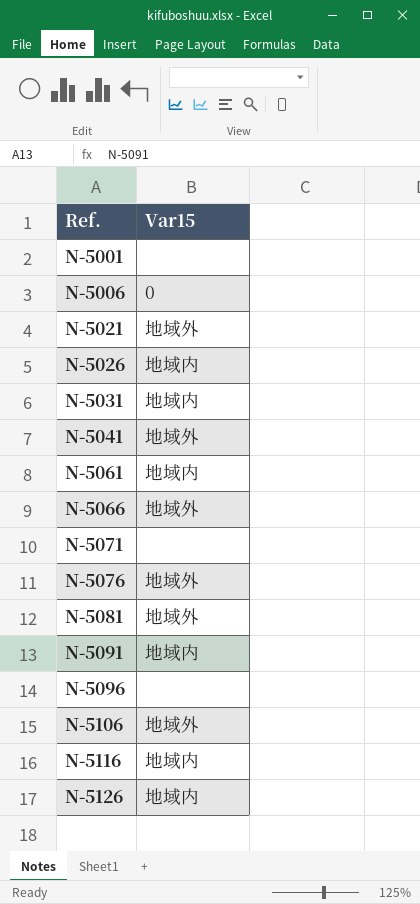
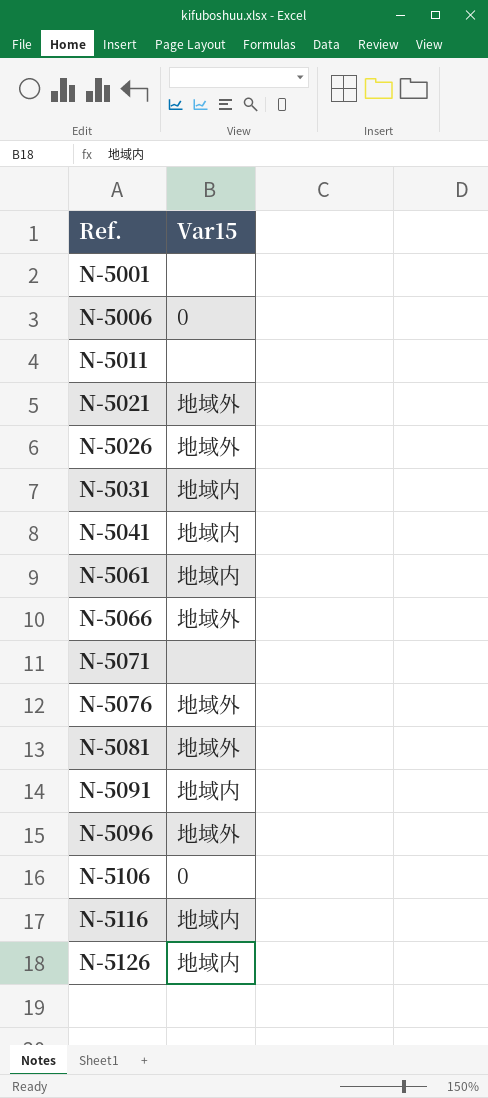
row N-5011: none -> none
N-5026 | Var15: 地域内 -> 地域外
N-5041 | Var15: 地域外 -> 地域内
N-5096 | Var15: none -> 地域外
N-5106 | Var15: 地域外 -> 0

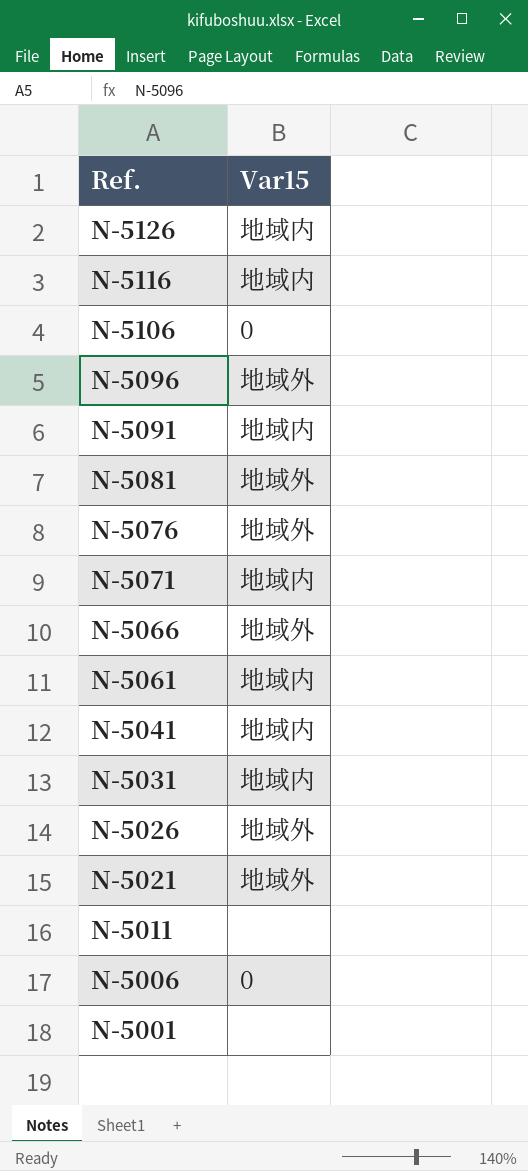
row order: Ref. ascending -> Ref. descending
N-5071 | Var15: none -> 地域内

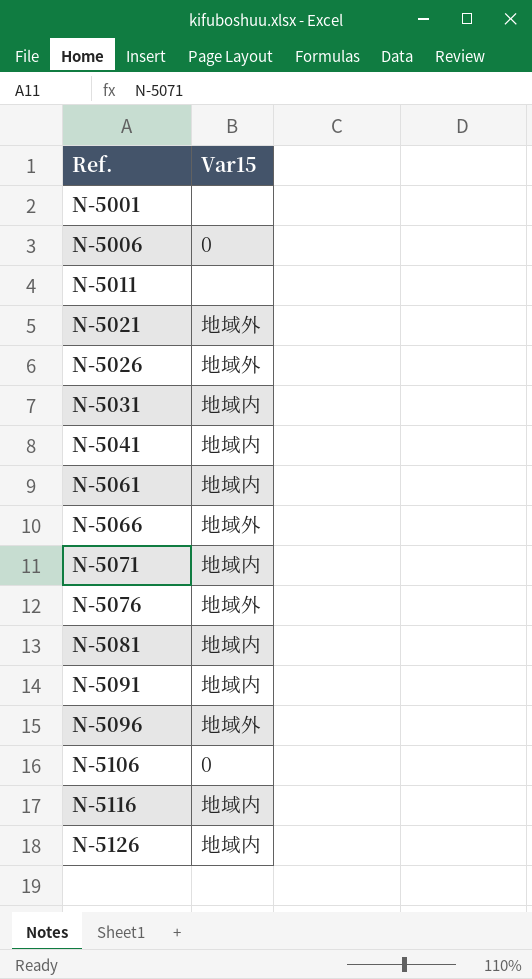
row order: Ref. descending -> Ref. ascending
N-5081 | Var15: 地域外 -> 地域内

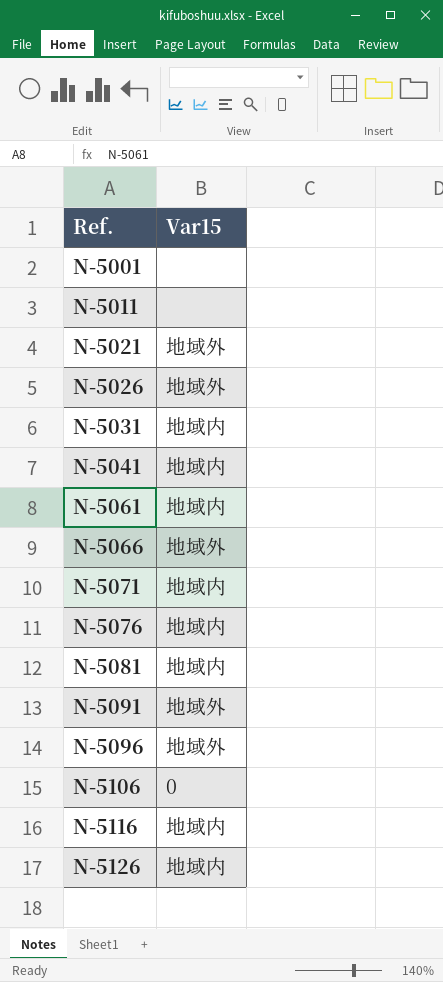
row N-5006: 0 -> none
N-5076 | Var15: 地域外 -> 地域内
N-5091 | Var15: 地域内 -> 地域外

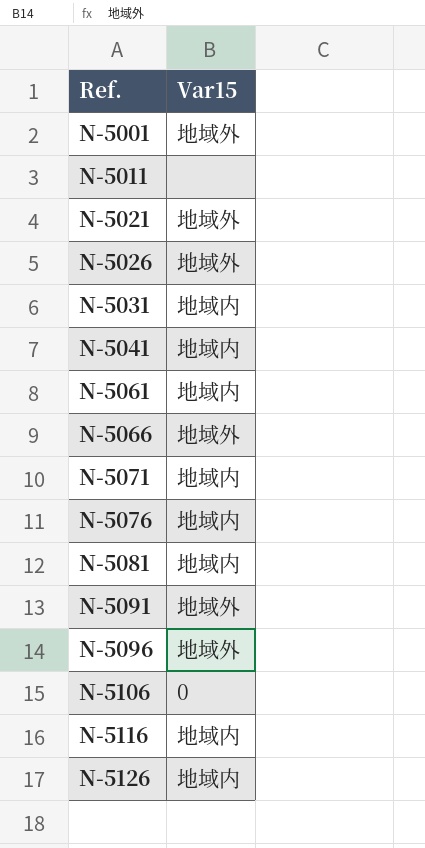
N-5001 | Var15: none -> 地域外

